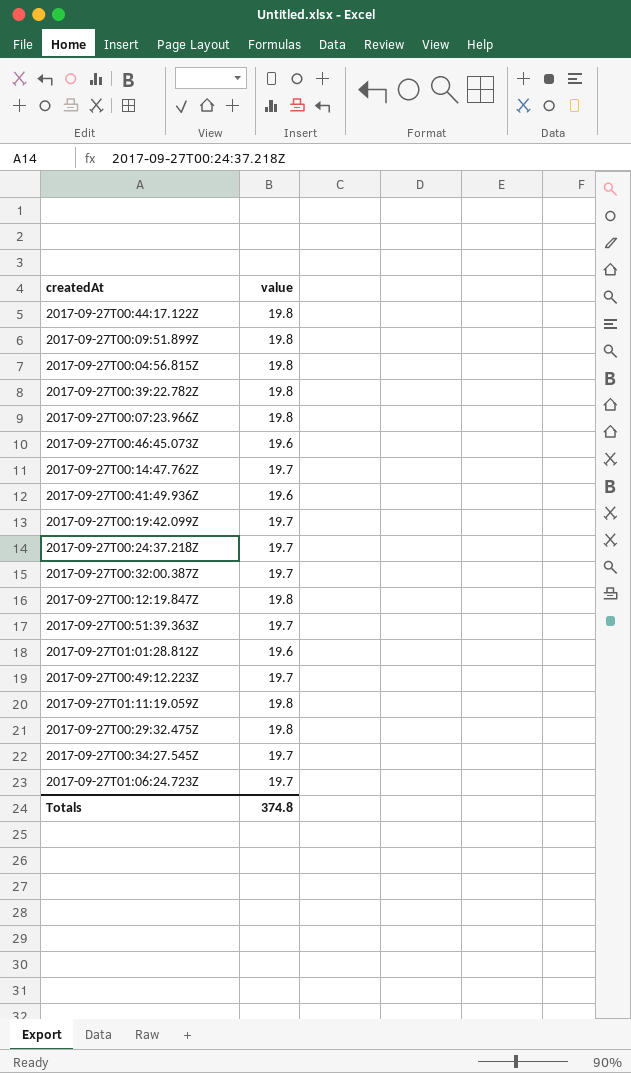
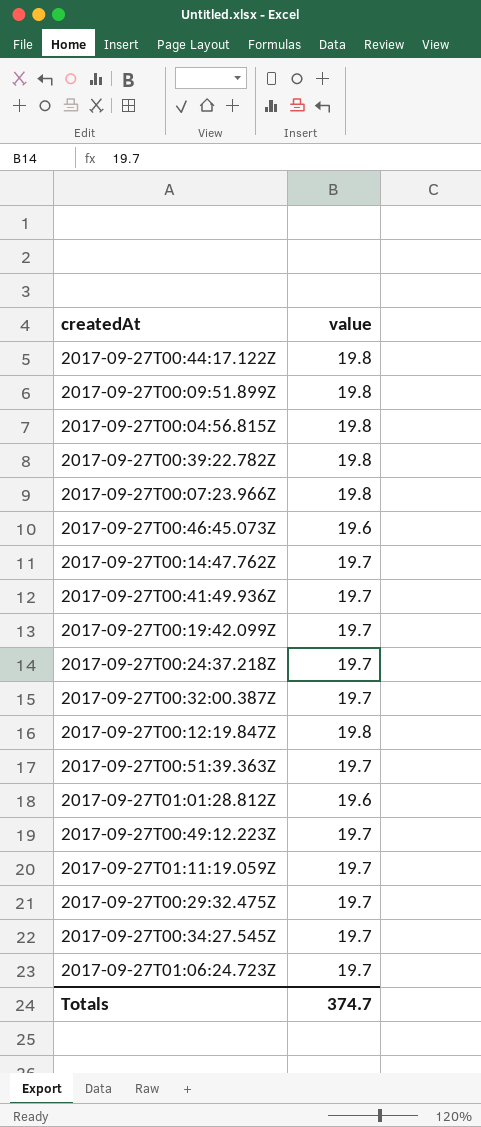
2017-09-27T00:41:49.936Z | value: 19.6 -> 19.7
2017-09-27T01:11:19.059Z | value: 19.8 -> 19.7
2017-09-27T00:29:32.475Z | value: 19.8 -> 19.7
Totals | value: 374.8 -> 374.7

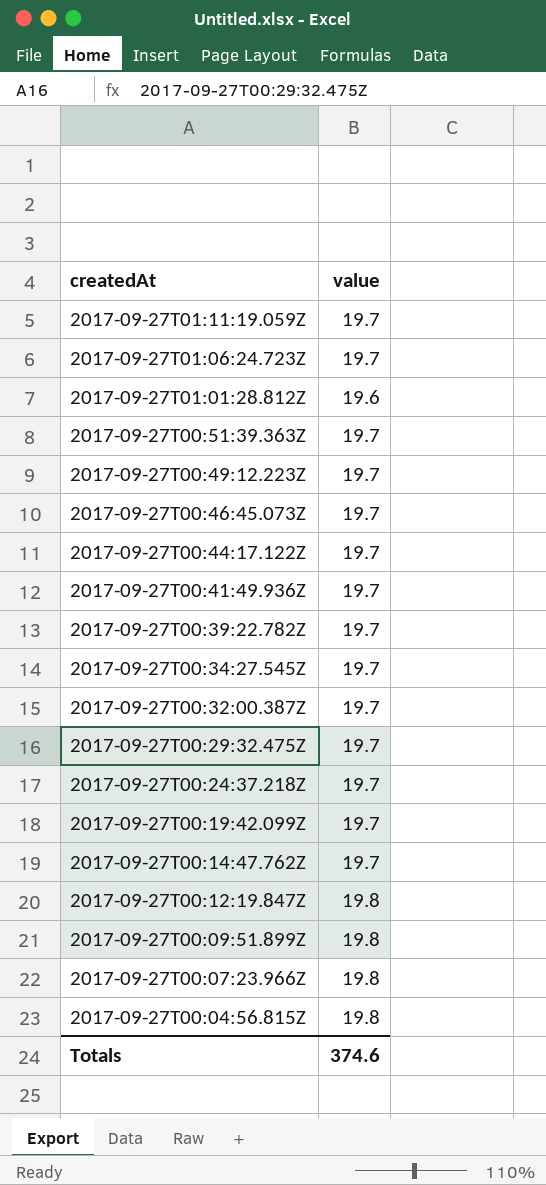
row order: none -> createdAt descending
2017-09-27T00:46:45.073Z | value: 19.6 -> 19.7
2017-09-27T00:44:17.122Z | value: 19.8 -> 19.7
2017-09-27T00:39:22.782Z | value: 19.8 -> 19.7
Totals | value: 374.7 -> 374.6

